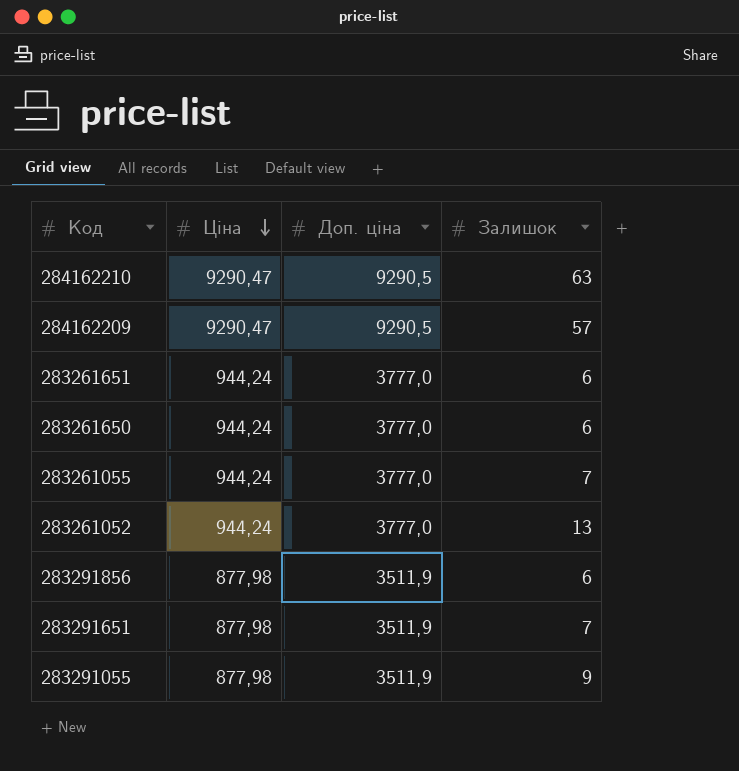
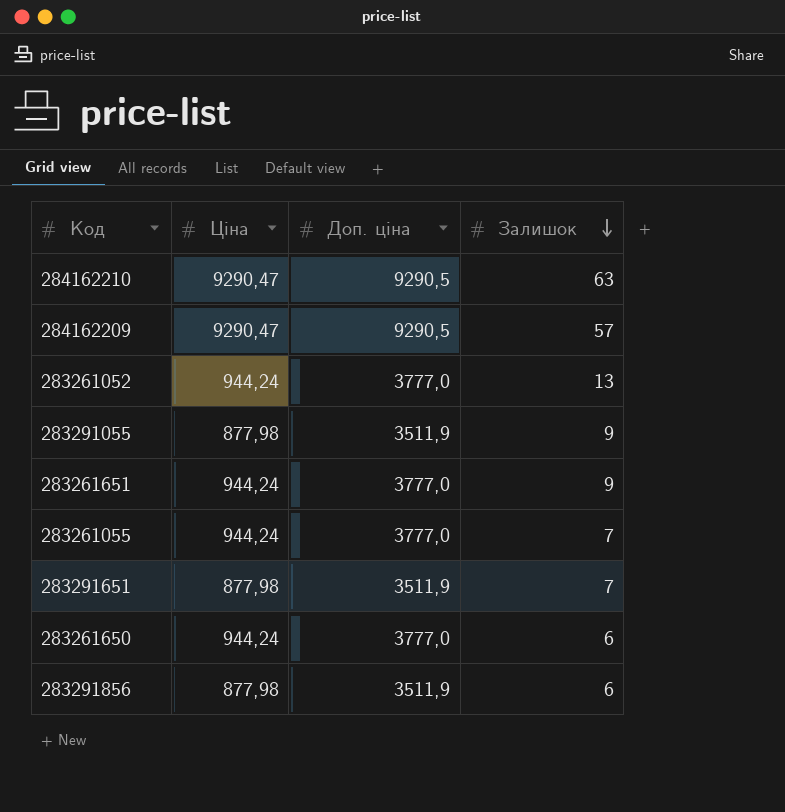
row order: Ціна descending -> Залишок descending
283261651 | Залишок: 6 -> 9

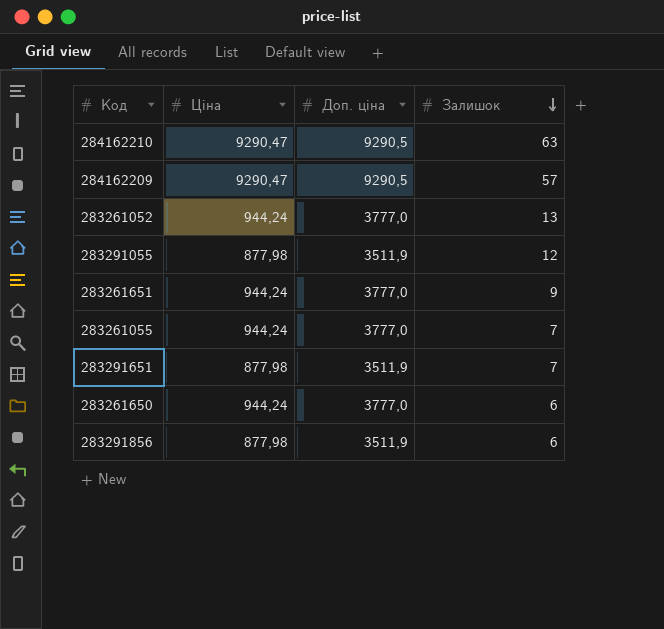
283291055 | Залишок: 9 -> 12

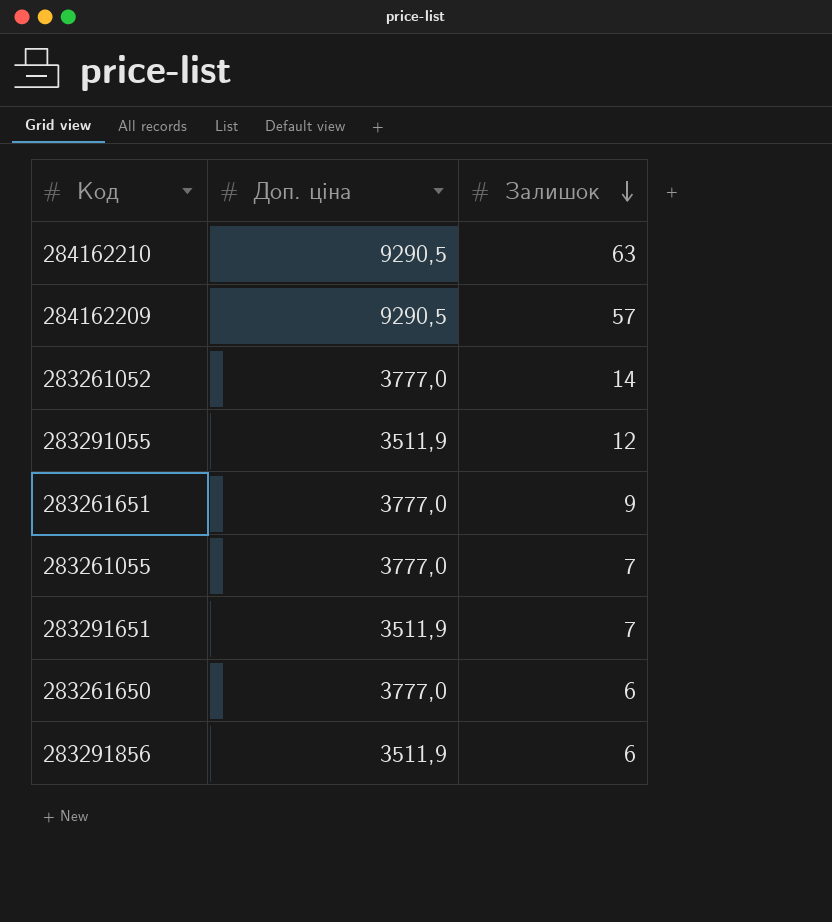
column Ціна | position: 2 -> none
283261052 | Залишок: 13 -> 14

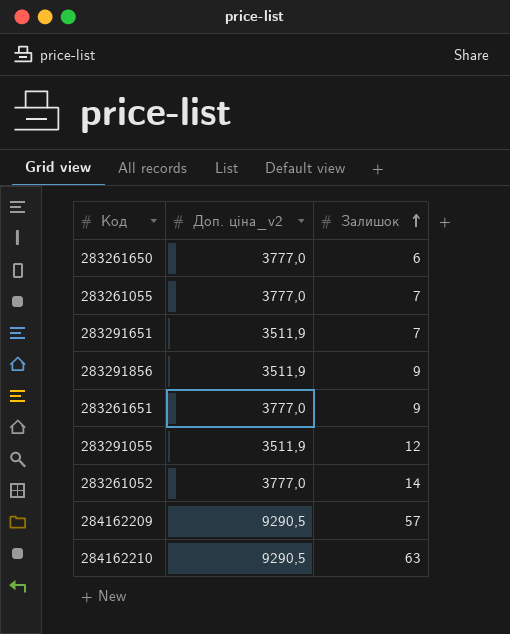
row order: Залишок descending -> Залишок ascending
column name: Доп. ціна -> Доп. ціна_v2
283291856 | Залишок: 6 -> 9

